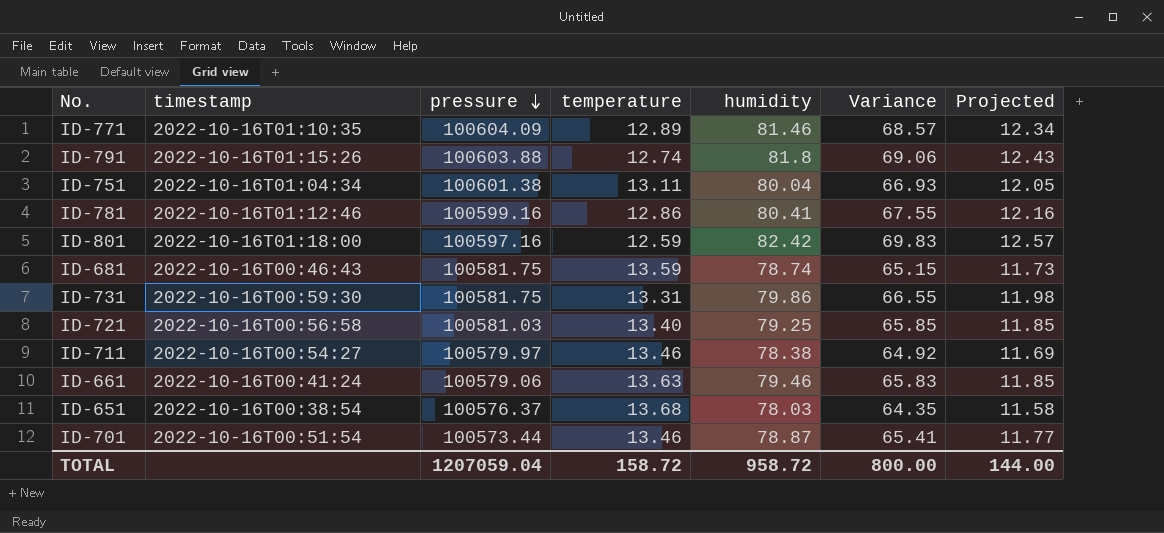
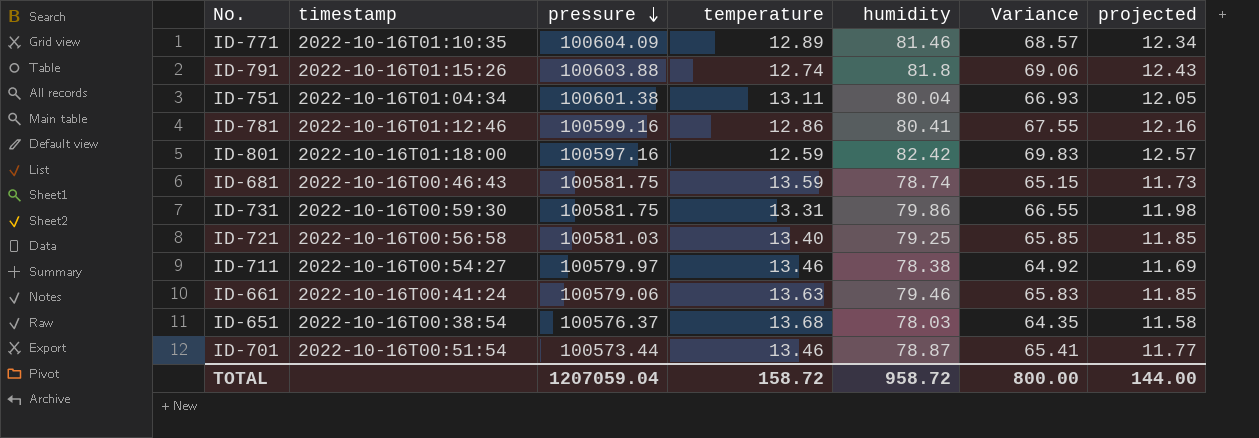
column name: Projected -> projected

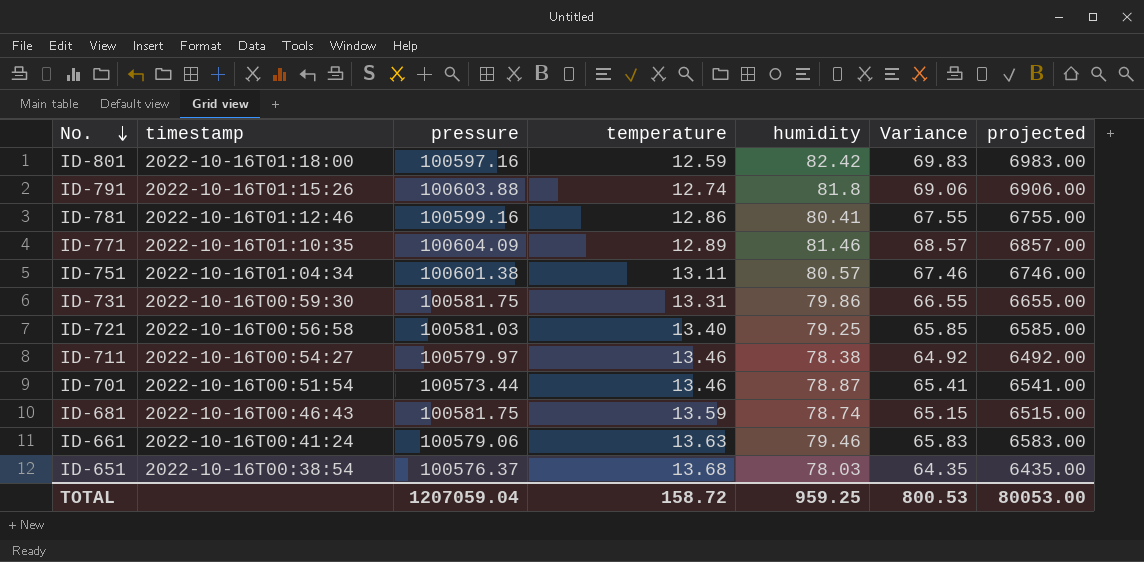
row order: pressure descending -> No. descending
column projected | formula: [Variance] * 0.18 -> [Variance] * 100
ID-751 | humidity: 80.04 -> 80.57
ID-751 | Variance: 66.93 -> 67.46
TOTAL | humidity: 958.72 -> 959.25
TOTAL | Variance: 800.00 -> 800.53
TOTAL | projected: 144.00 -> 80053.00

